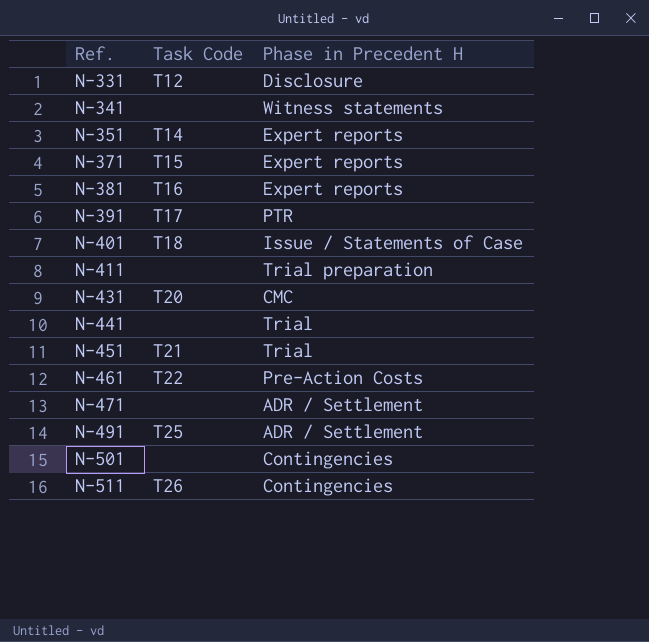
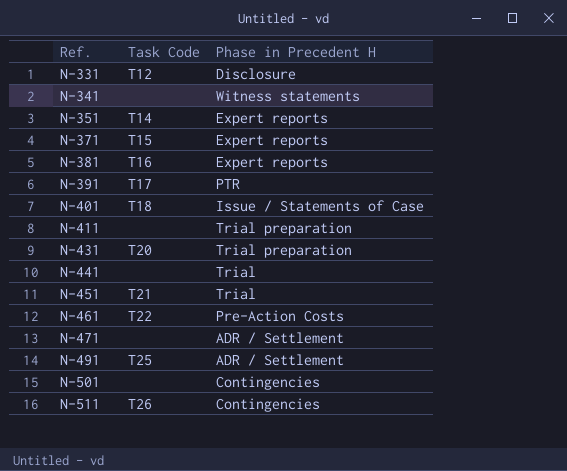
N-431 | Phase in Precedent H: CMC -> Trial preparation

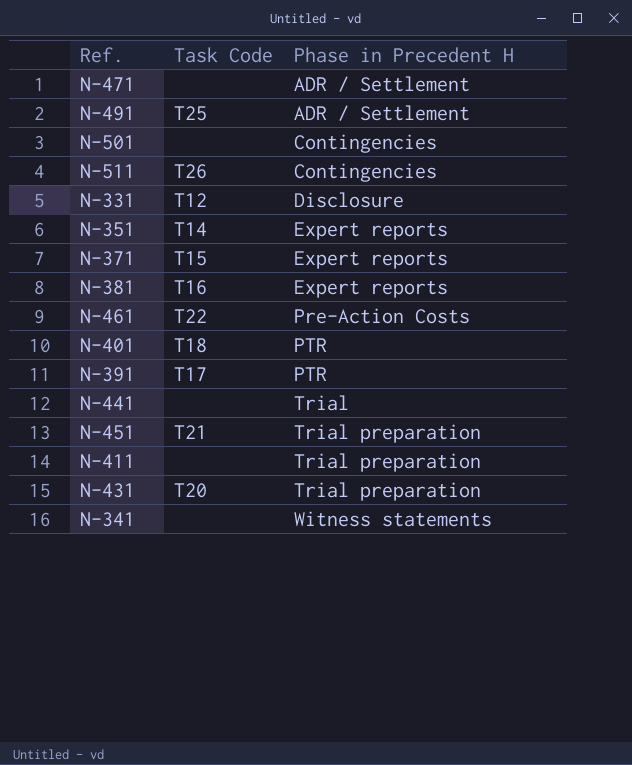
row order: Ref. ascending -> Phase in Precedent H ascending
N-401 | Phase in Precedent H: Issue / Statements of Case -> PTR
N-451 | Phase in Precedent H: Trial -> Trial preparation

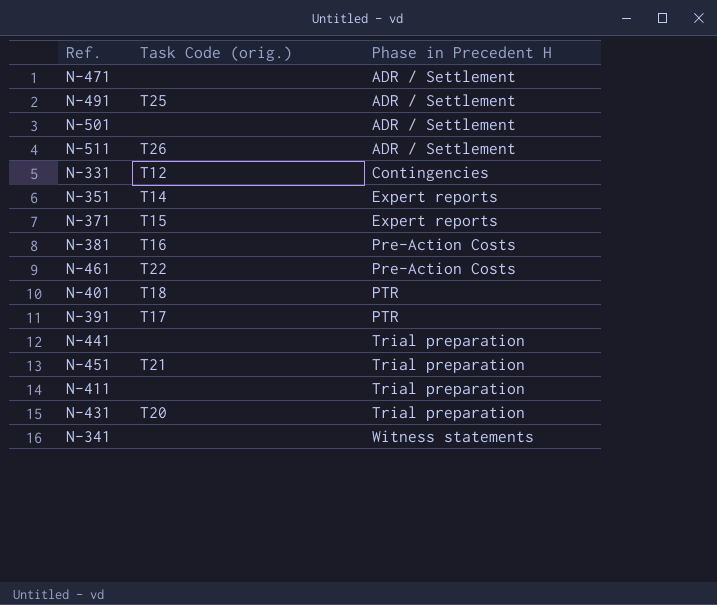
column name: Task Code -> Task Code (orig.)
N-501 | Phase in Precedent H: Contingencies -> ADR / Settlement
N-511 | Phase in Precedent H: Contingencies -> ADR / Settlement
N-331 | Phase in Precedent H: Disclosure -> Contingencies
N-381 | Phase in Precedent H: Expert reports -> Pre-Action Costs
N-441 | Phase in Precedent H: Trial -> Trial preparation

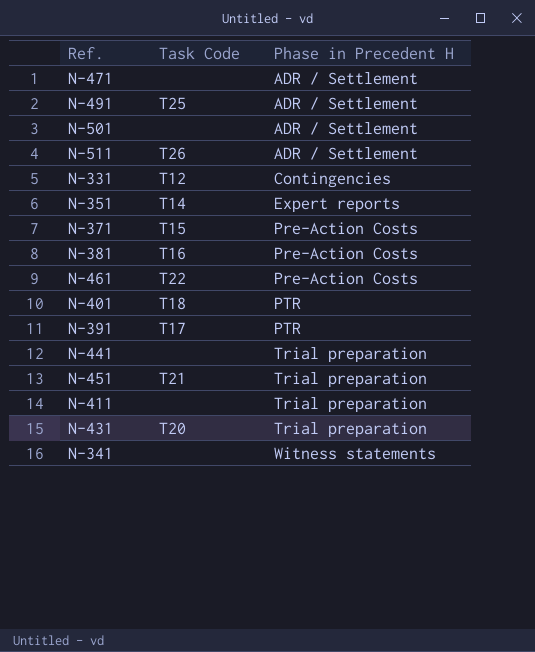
column name: Task Code (orig.) -> Task Code
N-371 | Phase in Precedent H: Expert reports -> Pre-Action Costs

